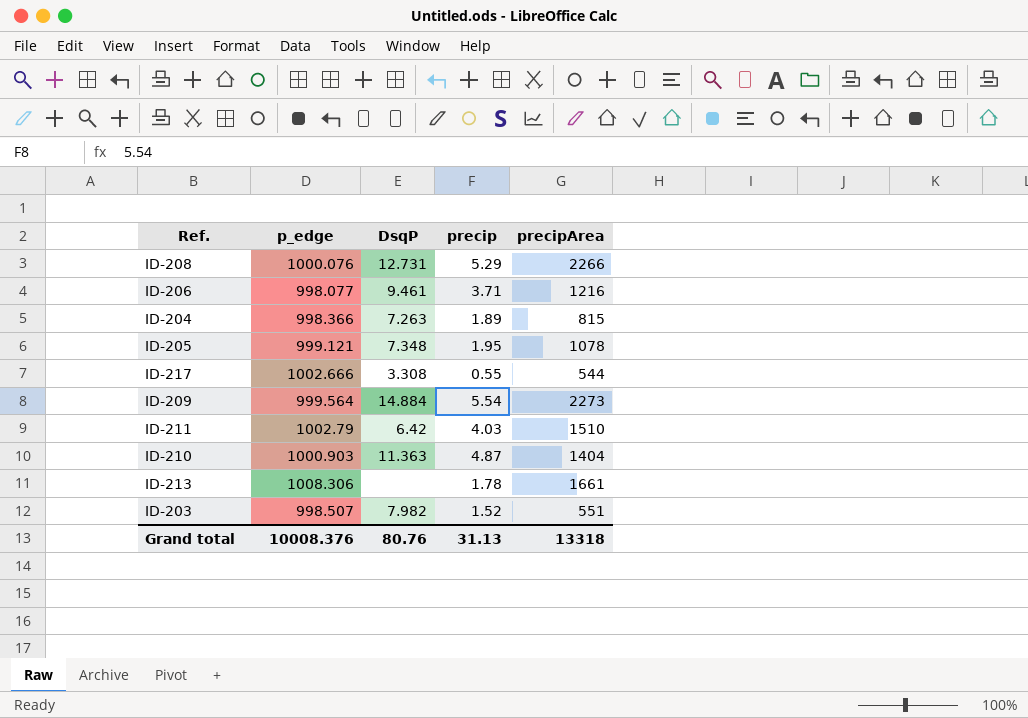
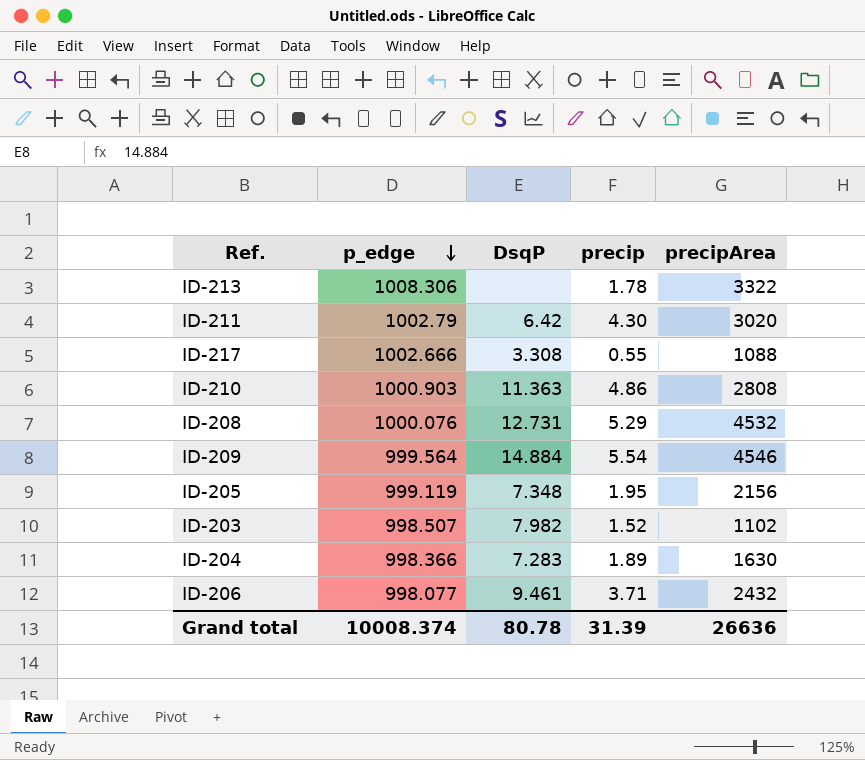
row order: none -> p_edge descending
ID-213 | precipArea: 1661 -> 3322
ID-211 | precip: 4.03 -> 4.30
ID-211 | precipArea: 1510 -> 3020
ID-217 | precipArea: 544 -> 1088
ID-210 | precip: 4.87 -> 4.86
ID-210 | precipArea: 1404 -> 2808
ID-208 | precipArea: 2266 -> 4532
ID-209 | precipArea: 2273 -> 4546
ID-205 | p_edge: 999.121 -> 999.119
ID-205 | precipArea: 1078 -> 2156
ID-203 | precipArea: 551 -> 1102
ID-204 | DsqP: 7.263 -> 7.283
ID-204 | precipArea: 815 -> 1630
ID-206 | precipArea: 1216 -> 2432
Grand total | p_edge: 10008.376 -> 10008.374
Grand total | DsqP: 80.76 -> 80.78
Grand total | precip: 31.13 -> 31.39
Grand total | precipArea: 13318 -> 26636

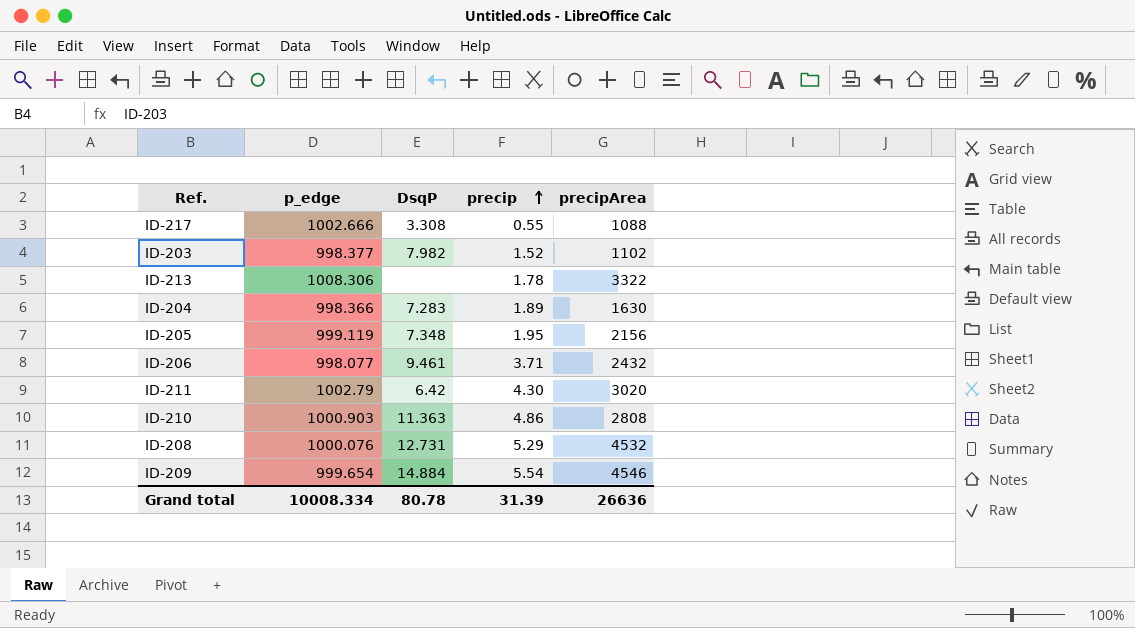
row order: p_edge descending -> precip ascending
ID-203 | p_edge: 998.507 -> 998.377
ID-209 | p_edge: 999.564 -> 999.654
Grand total | p_edge: 10008.374 -> 10008.334

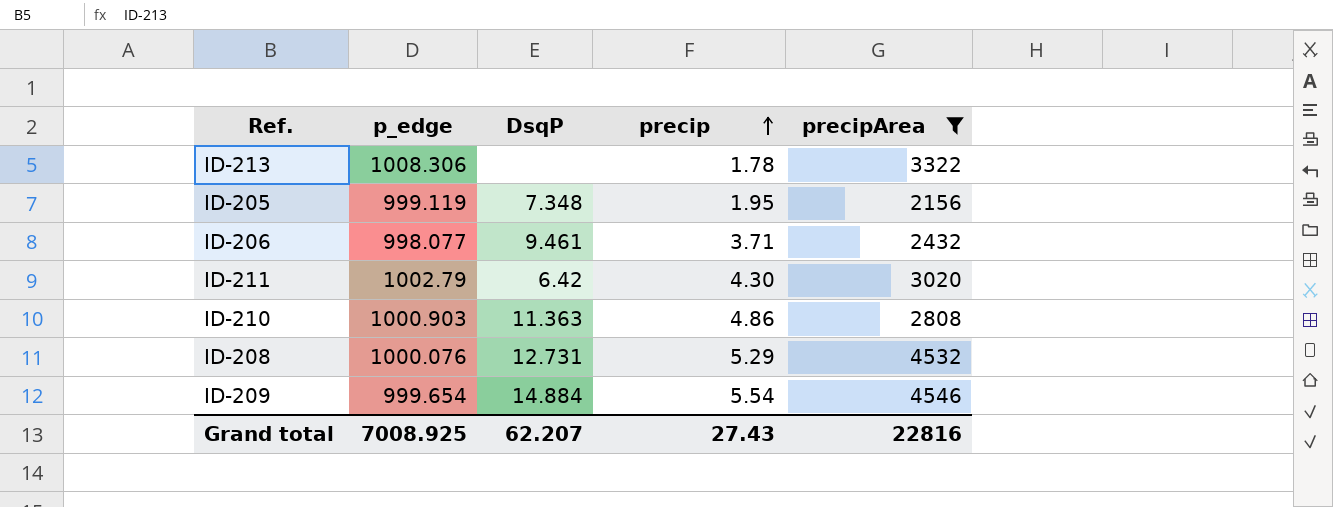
filter: none -> precipArea >= 2156
Grand total | p_edge: 10008.334 -> 7008.925
Grand total | DsqP: 80.78 -> 62.207
Grand total | precip: 31.39 -> 27.43
Grand total | precipArea: 26636 -> 22816

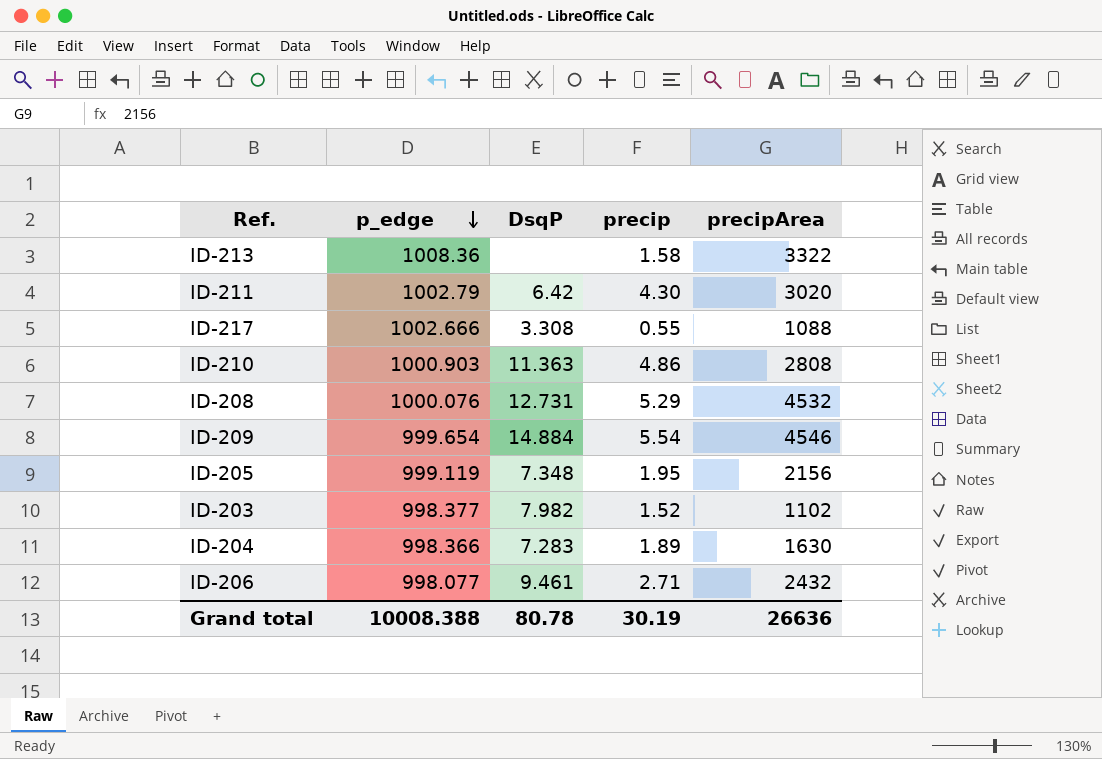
filter: precipArea >= 2156 -> none
row order: precip ascending -> p_edge descending
ID-213 | p_edge: 1008.306 -> 1008.36
ID-213 | precip: 1.78 -> 1.58
ID-206 | precip: 3.71 -> 2.71
Grand total | p_edge: 7008.925 -> 10008.388
Grand total | DsqP: 62.207 -> 80.78
Grand total | precip: 27.43 -> 30.19
Grand total | precipArea: 22816 -> 26636

